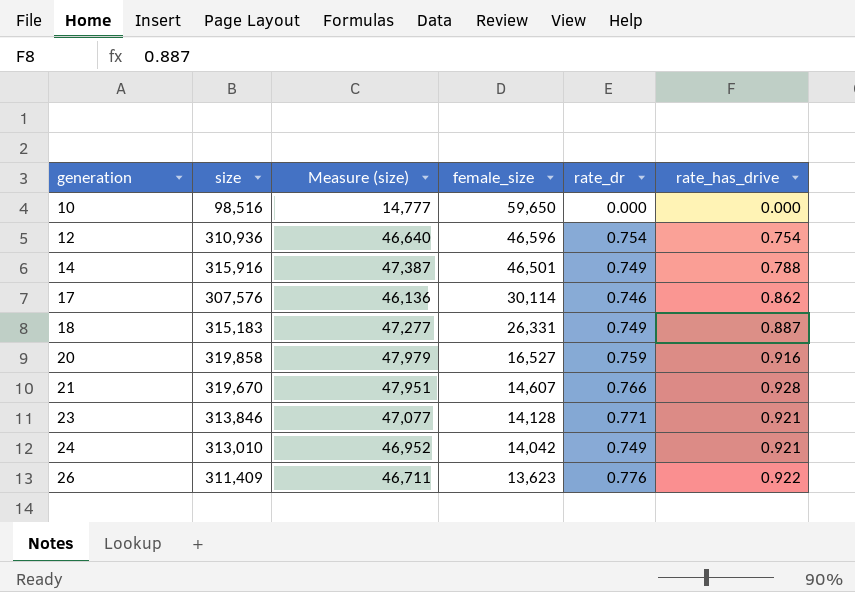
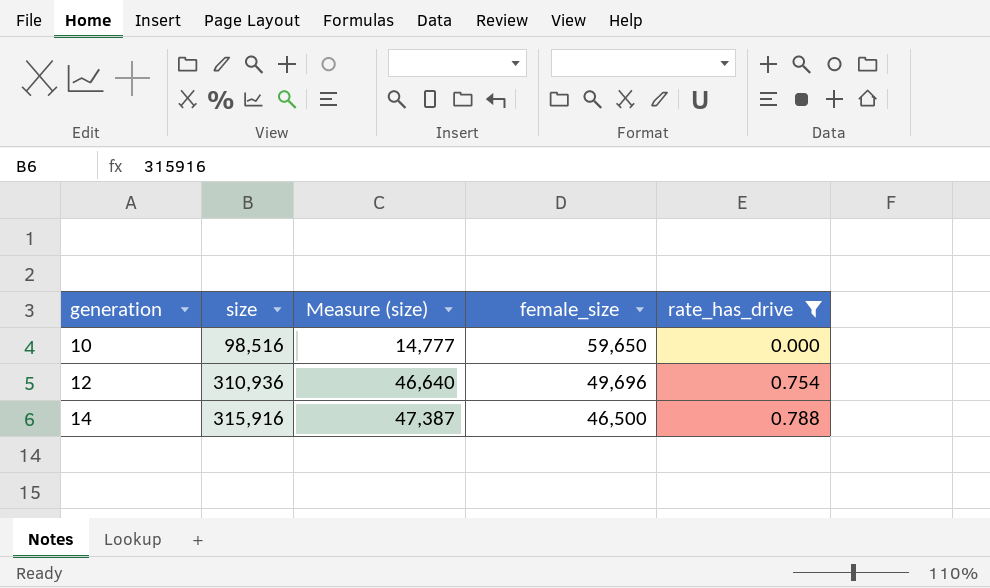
filter: none -> rate_has_drive <= 0.788
column rate_dr | position: 5 -> none
12 | female_size: 46,596 -> 49,696
14 | female_size: 46,501 -> 46,500

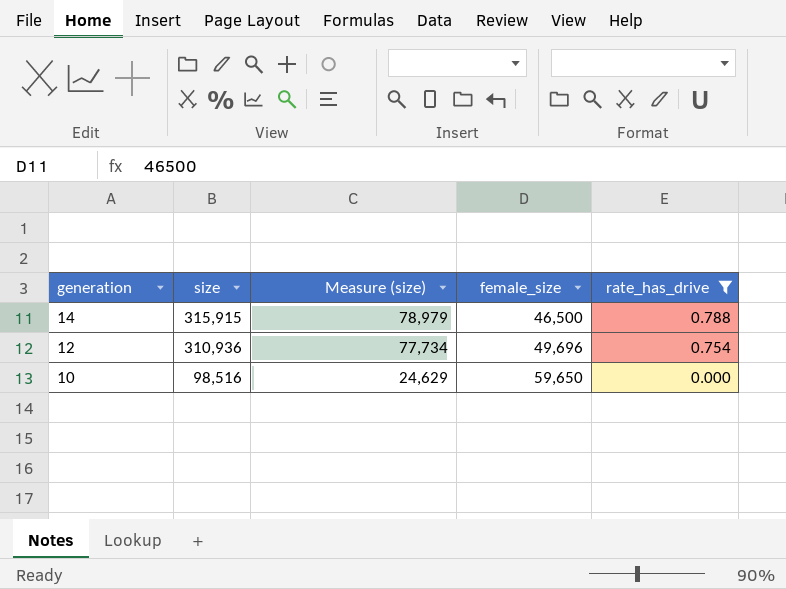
row order: generation ascending -> generation descending
column Measure (size) | formula: [size] * 0.15 -> [size] * 0.25
14 | size: 315,916 -> 315,915

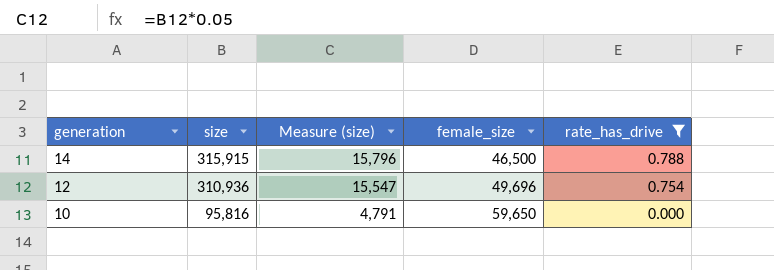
column Measure (size) | formula: [size] * 0.25 -> [size] * 0.05
10 | size: 98,516 -> 95,816

